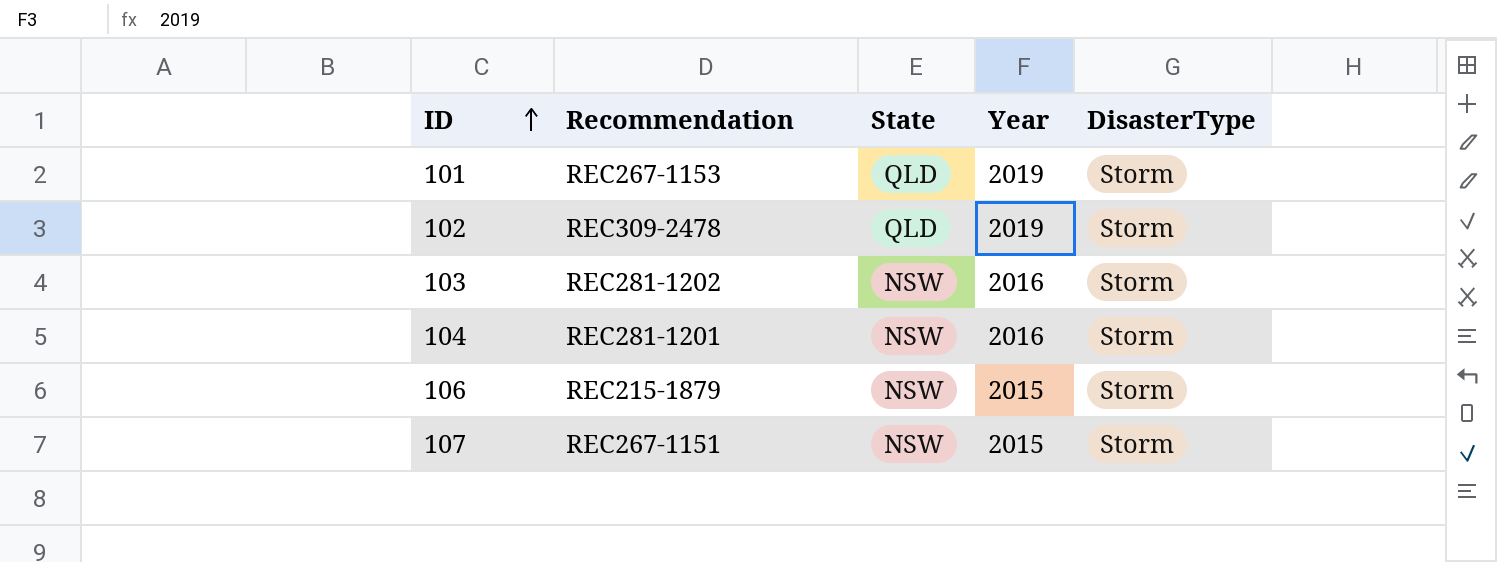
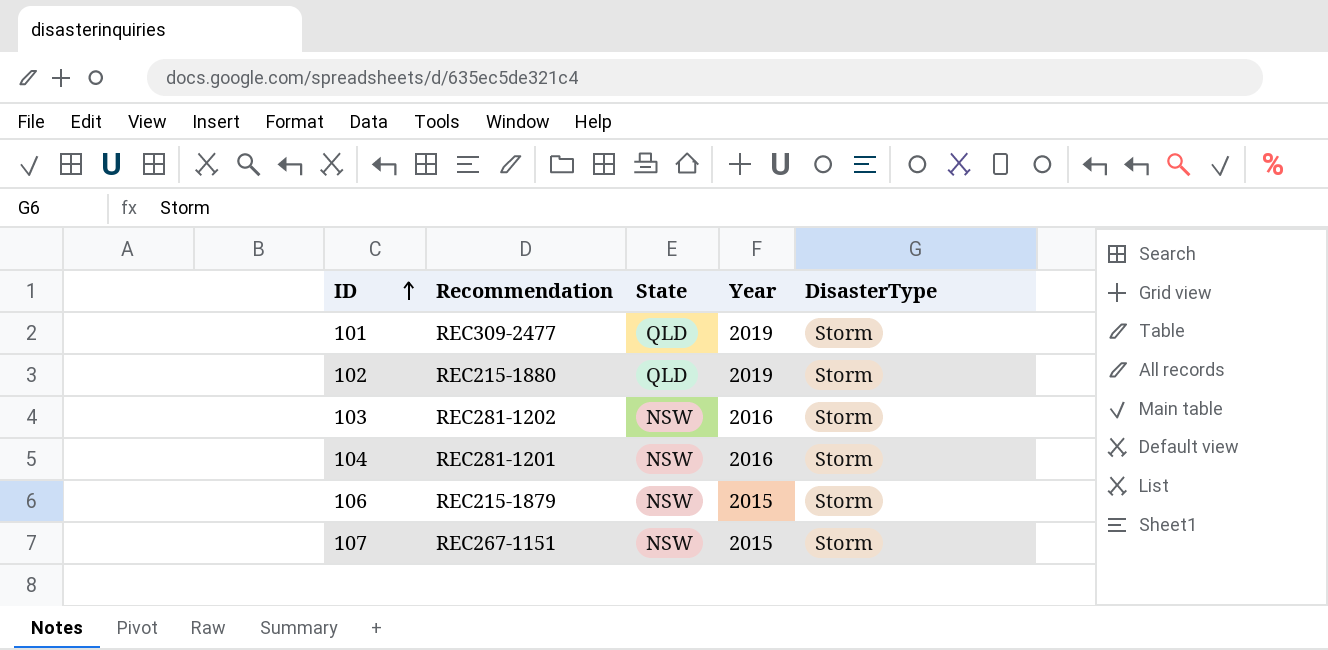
101 | Recommendation: REC267-1153 -> REC309-2477
102 | Recommendation: REC309-2478 -> REC215-1880

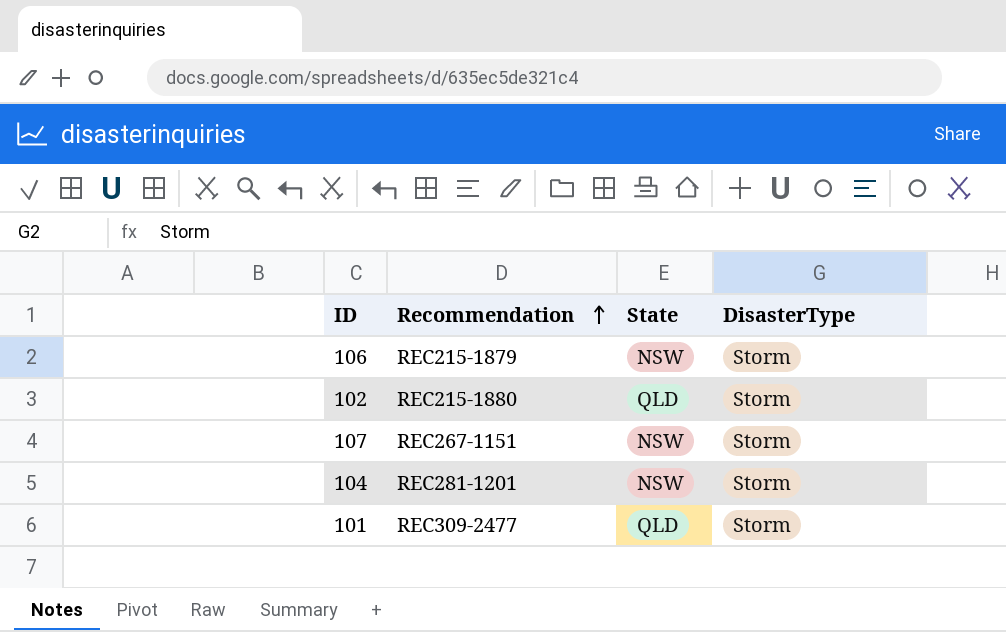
row order: ID ascending -> Recommendation ascending
column Year | position: 4 -> none
row 103: REC281-1202 | NSW | 2016 | Storm -> none

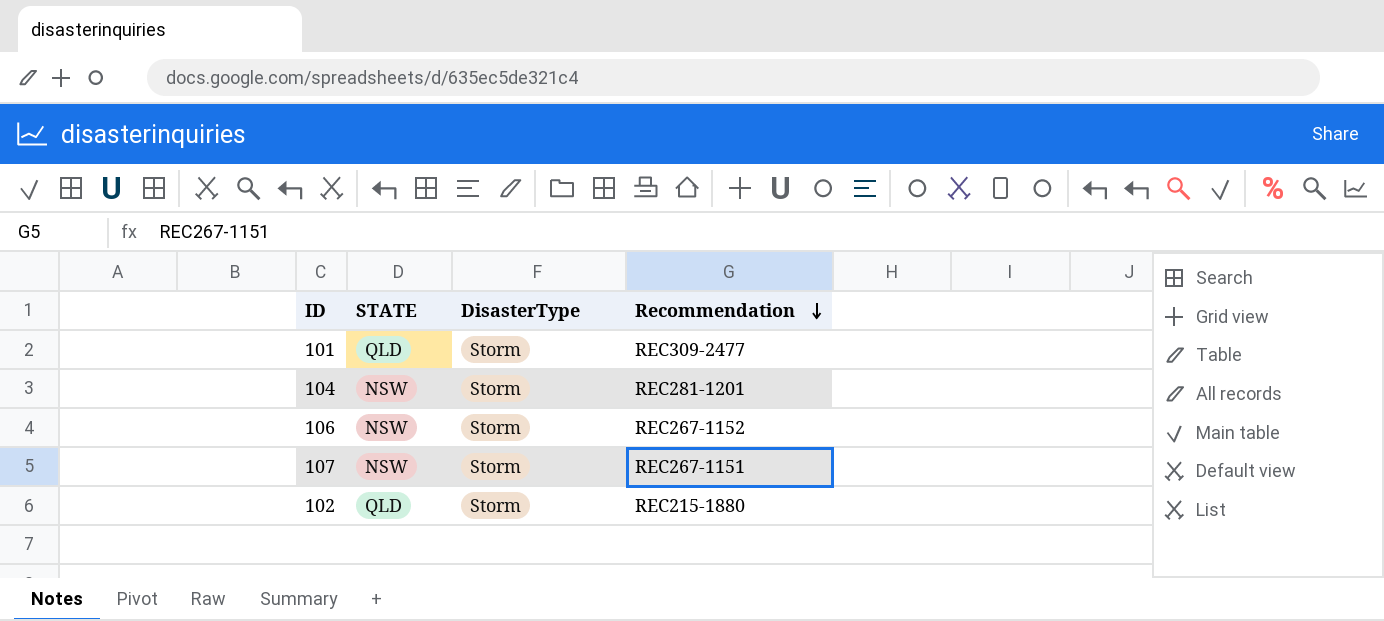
row order: Recommendation ascending -> Recommendation descending
column name: State -> STATE
column Recommendation | position: 2 -> 4
106 | Recommendation: REC215-1879 -> REC267-1152

